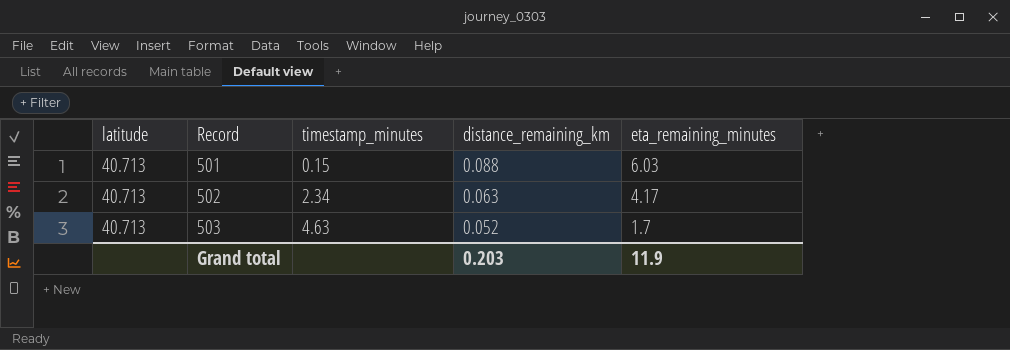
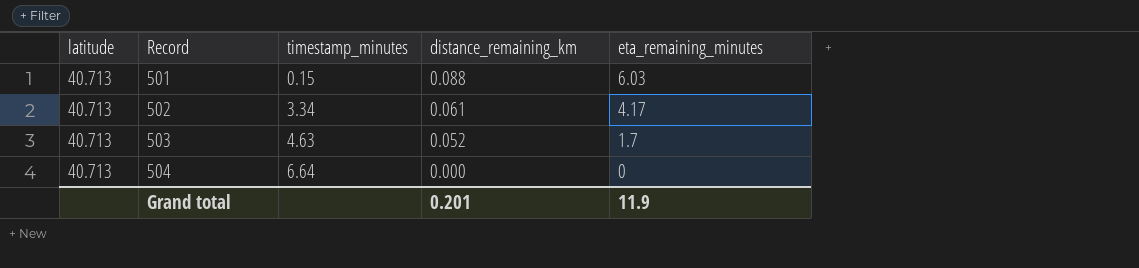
502 | timestamp_minutes: 2.34 -> 3.34
502 | distance_remaining_km: 0.063 -> 0.061
row 504: none -> 40.713 | 6.64 | 0.000 | 0
Grand total | distance_remaining_km: 0.203 -> 0.201

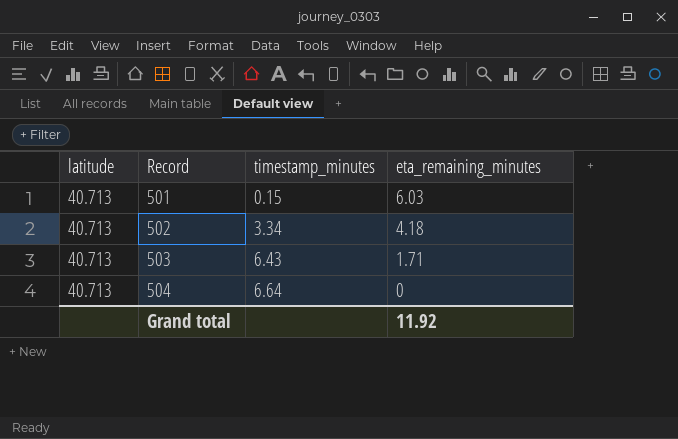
column distance_remaining_km | position: 4 -> none
502 | eta_remaining_minutes: 4.17 -> 4.18
503 | timestamp_minutes: 4.63 -> 6.43
503 | eta_remaining_minutes: 1.7 -> 1.71
Grand total | eta_remaining_minutes: 11.9 -> 11.92

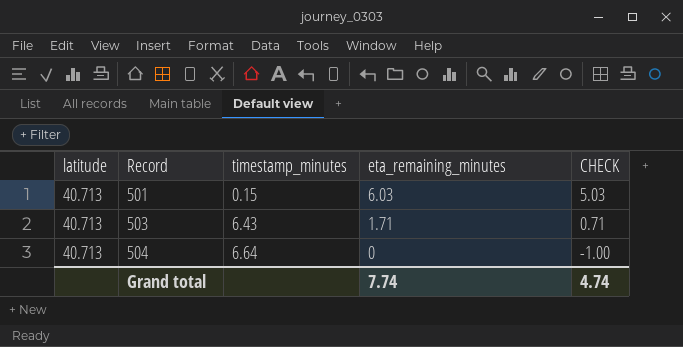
column CHECK | formula: none -> [eta_remaining_minutes] - 1
row 502: 40.713 | 3.34 | 4.18 -> none
Grand total | eta_remaining_minutes: 11.92 -> 7.74

